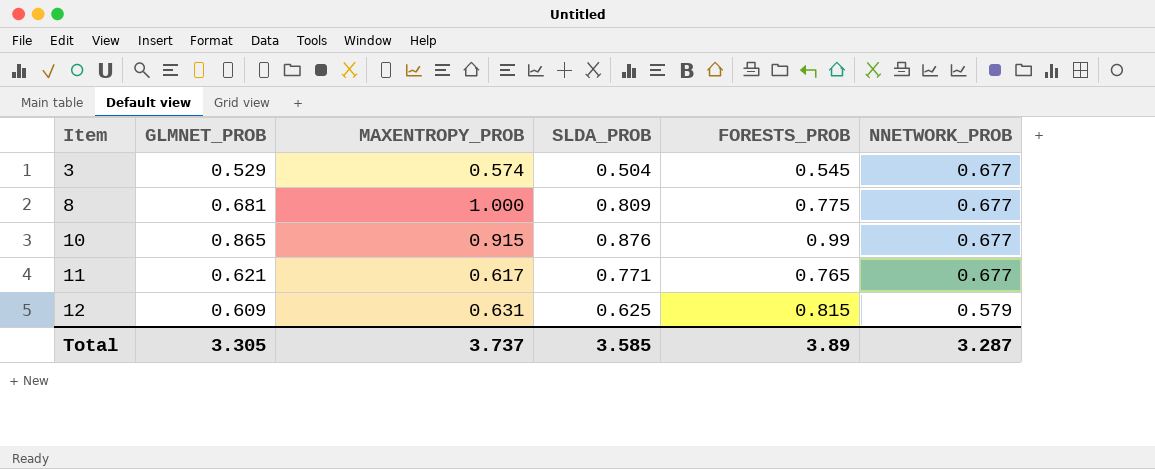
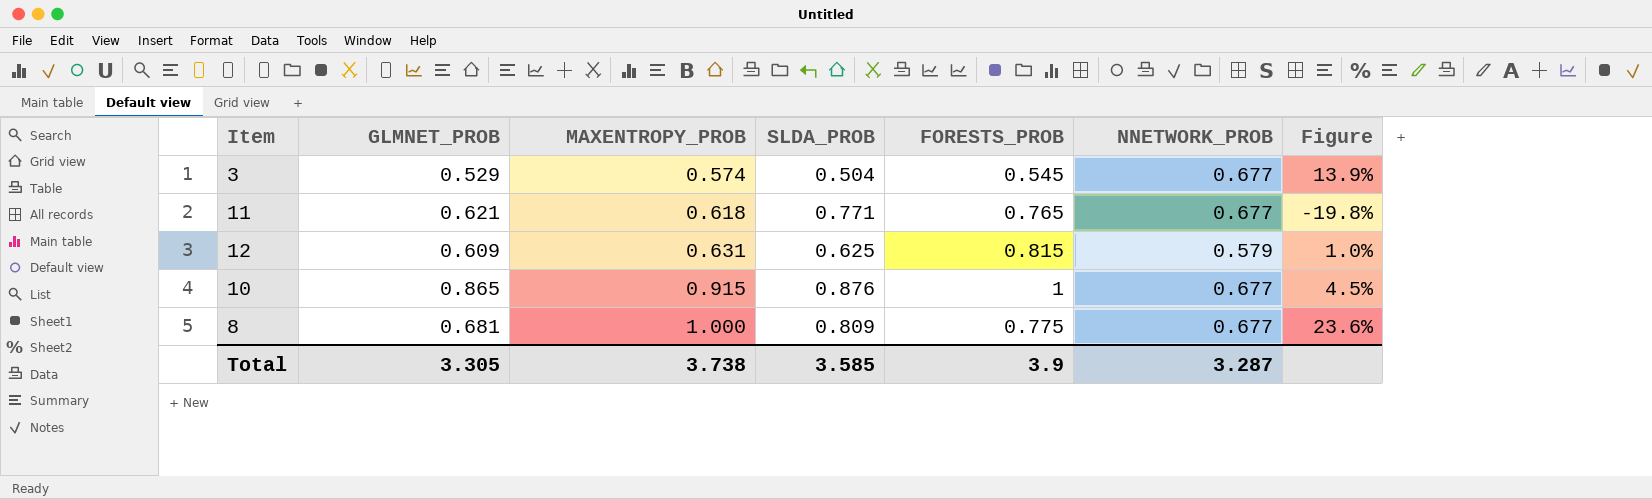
row order: Item ascending -> MAXENTROPY_PROB ascending
column Figure | formula: none -> ([MAXENTROPY_PROB] - [SLDA_PROB]) / [SLDA_PROB]
11 | MAXENTROPY_PROB: 0.617 -> 0.618
10 | FORESTS_PROB: 0.99 -> 1
Total | MAXENTROPY_PROB: 3.737 -> 3.738
Total | FORESTS_PROB: 3.89 -> 3.9

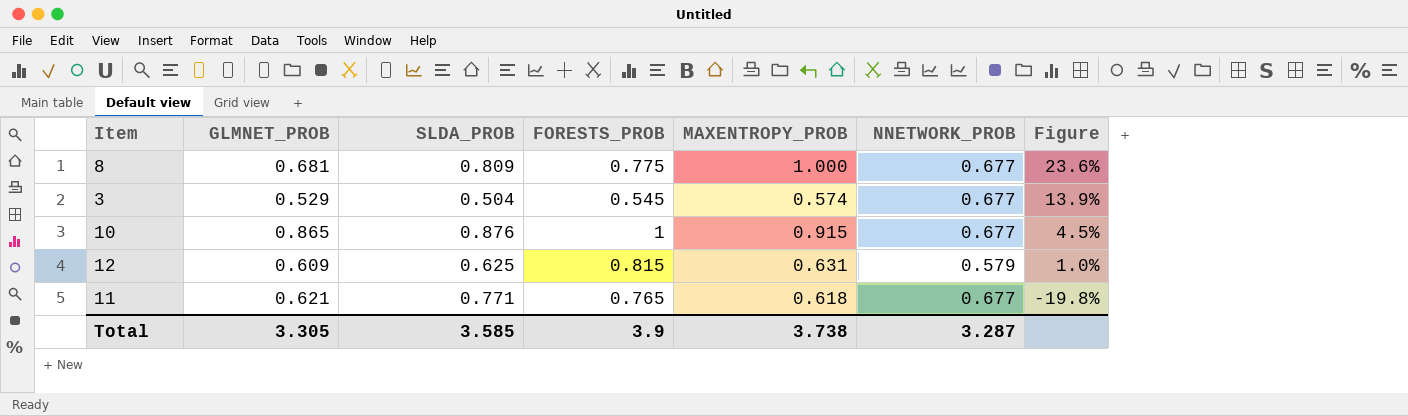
row order: MAXENTROPY_PROB ascending -> Figure descending
column MAXENTROPY_PROB | position: 3 -> 5

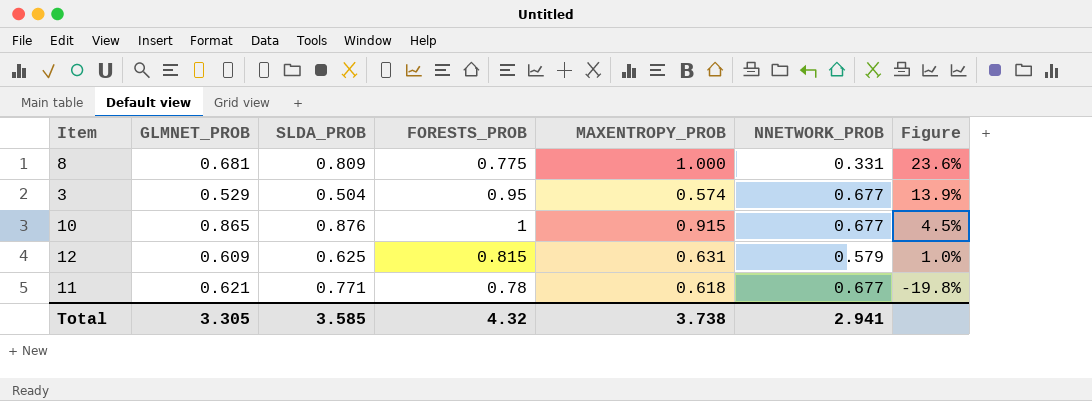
8 | NNETWORK_PROB: 0.677 -> 0.331
3 | FORESTS_PROB: 0.545 -> 0.95
11 | FORESTS_PROB: 0.765 -> 0.78
Total | FORESTS_PROB: 3.9 -> 4.32
Total | NNETWORK_PROB: 3.287 -> 2.941

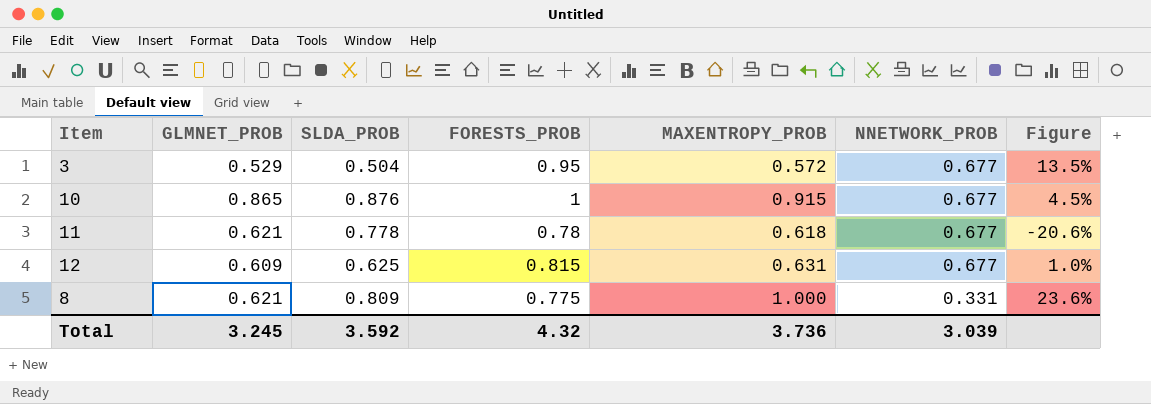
row order: Figure descending -> NNETWORK_PROB descending
3 | MAXENTROPY_PROB: 0.574 -> 0.572
3 | Figure: 13.9% -> 13.5%
11 | SLDA_PROB: 0.771 -> 0.778
11 | Figure: -19.8% -> -20.6%
12 | NNETWORK_PROB: 0.579 -> 0.677
8 | GLMNET_PROB: 0.681 -> 0.621
Total | GLMNET_PROB: 3.305 -> 3.245
Total | SLDA_PROB: 3.585 -> 3.592
Total | MAXENTROPY_PROB: 3.738 -> 3.736
Total | NNETWORK_PROB: 2.941 -> 3.039

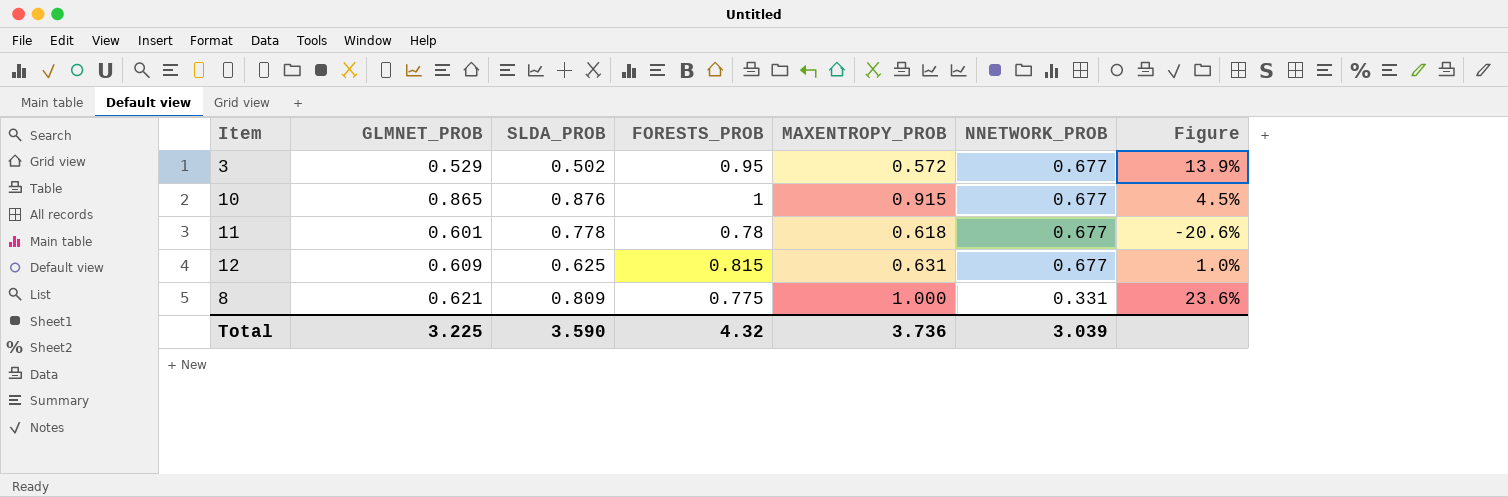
3 | SLDA_PROB: 0.504 -> 0.502
3 | Figure: 13.5% -> 13.9%
11 | GLMNET_PROB: 0.621 -> 0.601
Total | GLMNET_PROB: 3.245 -> 3.225
Total | SLDA_PROB: 3.592 -> 3.590

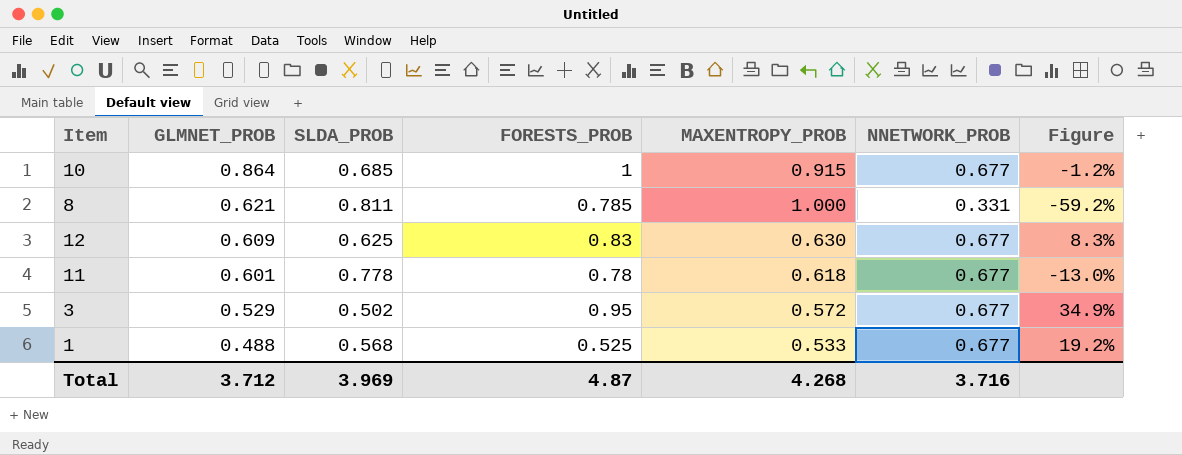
row order: NNETWORK_PROB descending -> GLMNET_PROB descending
column Figure | formula: ([MAXENTROPY_PROB] - [SLDA_PROB]) / [SLDA_PROB] -> ([NNETWORK_PROB] - [SLDA_PROB]) / [SLDA_PROB]
10 | GLMNET_PROB: 0.865 -> 0.864
10 | SLDA_PROB: 0.876 -> 0.685
8 | SLDA_PROB: 0.809 -> 0.811
8 | FORESTS_PROB: 0.775 -> 0.785
12 | FORESTS_PROB: 0.815 -> 0.83
12 | MAXENTROPY_PROB: 0.631 -> 0.630
row 1: none -> 0.488 | 0.568 | 0.525 | 0.533 | 0.677 | 19.2%
Total | GLMNET_PROB: 3.225 -> 3.712
Total | SLDA_PROB: 3.590 -> 3.969
Total | FORESTS_PROB: 4.32 -> 4.87
Total | MAXENTROPY_PROB: 3.736 -> 4.268
Total | NNETWORK_PROB: 3.039 -> 3.716

